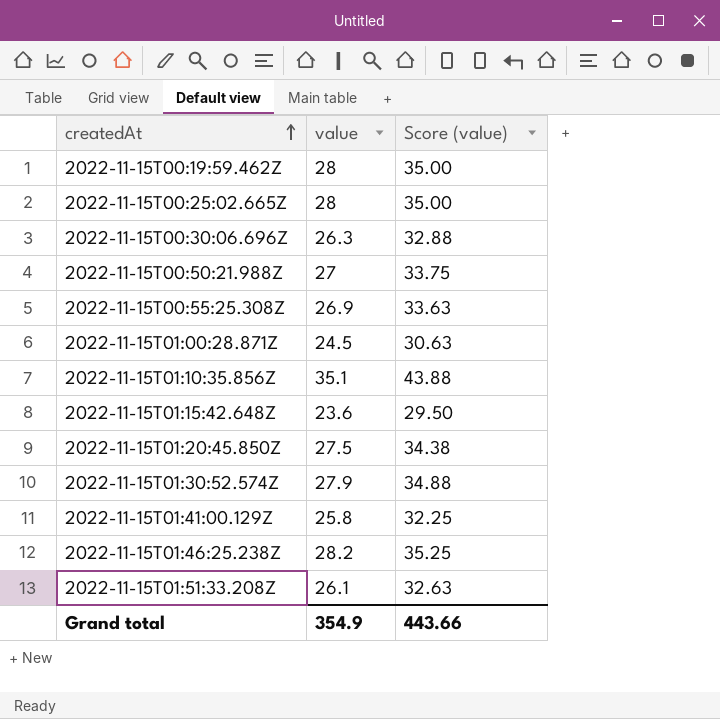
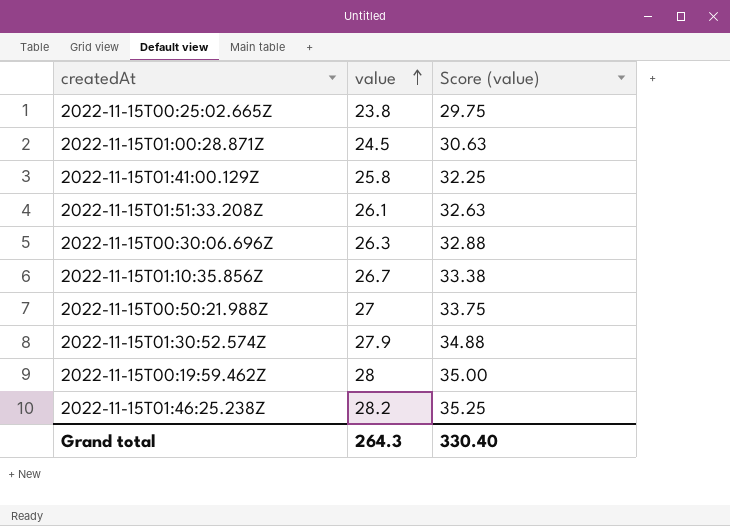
row order: createdAt ascending -> value ascending
row 2022-11-15T00:55:25.308Z: 26.9 | 33.63 -> none
row 2022-11-15T01:15:42.648Z: 23.6 | 29.50 -> none
row 2022-11-15T01:20:45.850Z: 27.5 | 34.38 -> none
2022-11-15T00:25:02.665Z | value: 28 -> 23.8
2022-11-15T00:25:02.665Z | Score (value): 35.00 -> 29.75
2022-11-15T01:10:35.856Z | value: 35.1 -> 26.7
2022-11-15T01:10:35.856Z | Score (value): 43.88 -> 33.38
Grand total | value: 354.9 -> 264.3
Grand total | Score (value): 443.66 -> 330.40

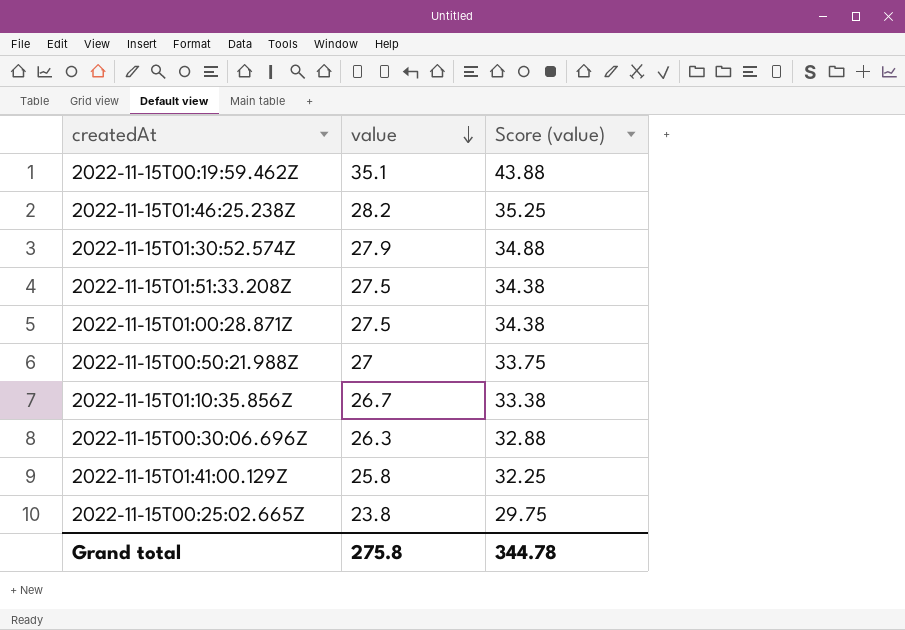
row order: value ascending -> value descending
2022-11-15T00:19:59.462Z | value: 28 -> 35.1
2022-11-15T00:19:59.462Z | Score (value): 35.00 -> 43.88
2022-11-15T01:51:33.208Z | value: 26.1 -> 27.5
2022-11-15T01:51:33.208Z | Score (value): 32.63 -> 34.38
2022-11-15T01:00:28.871Z | value: 24.5 -> 27.5
2022-11-15T01:00:28.871Z | Score (value): 30.63 -> 34.38
Grand total | value: 264.3 -> 275.8
Grand total | Score (value): 330.40 -> 344.78

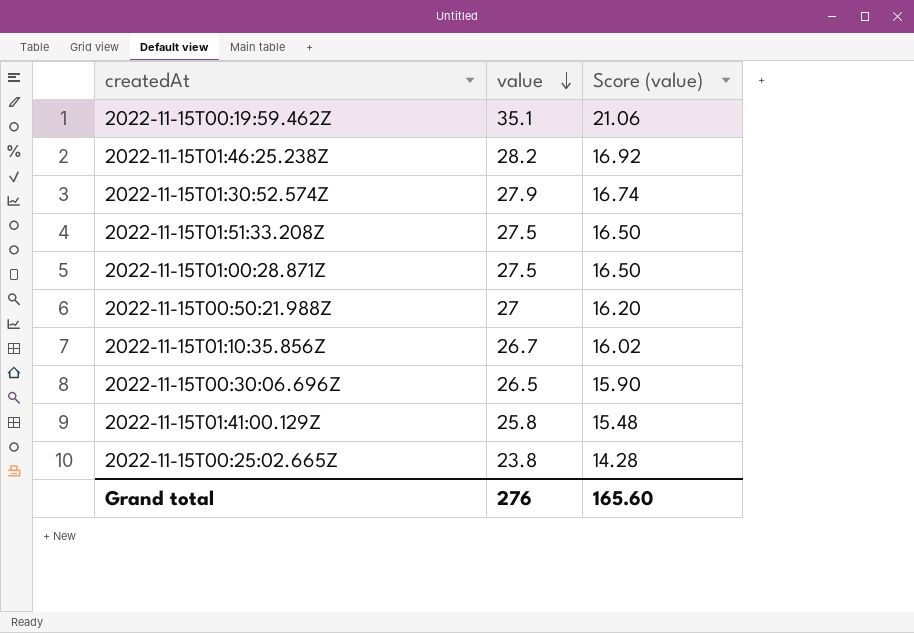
column Score (value) | formula: [value] * 1.25 -> [value] * 0.6
2022-11-15T00:30:06.696Z | value: 26.3 -> 26.5
Grand total | value: 275.8 -> 276
Grand total | Score (value): 344.78 -> 165.60

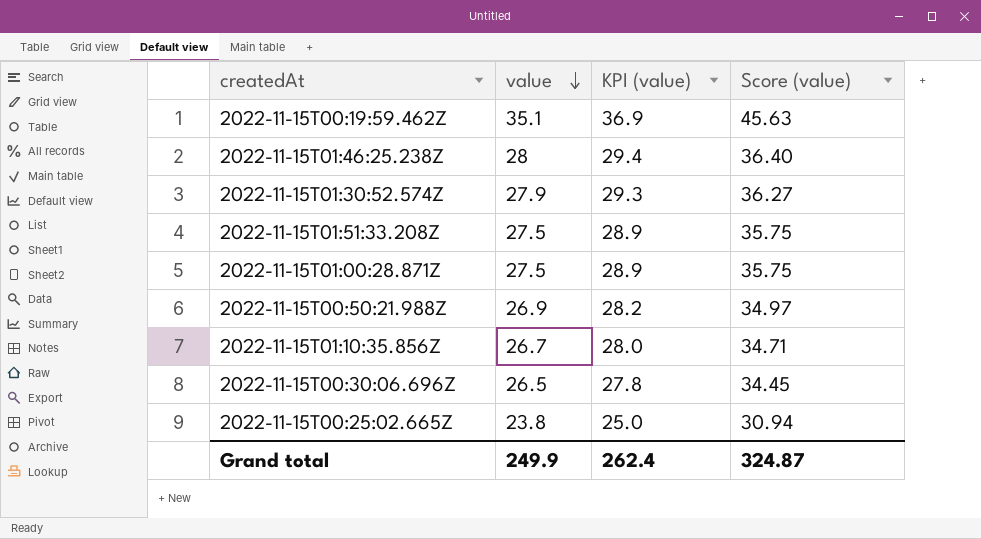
column KPI (value) | formula: none -> [value] * 1.05
column Score (value) | formula: [value] * 0.6 -> [value] * 1.3
row 2022-11-15T01:41:00.129Z: 25.8 | 15.48 -> none
2022-11-15T01:46:25.238Z | value: 28.2 -> 28
2022-11-15T00:50:21.988Z | value: 27 -> 26.9
Grand total | value: 276 -> 249.9
Grand total | Score (value): 165.60 -> 324.87

